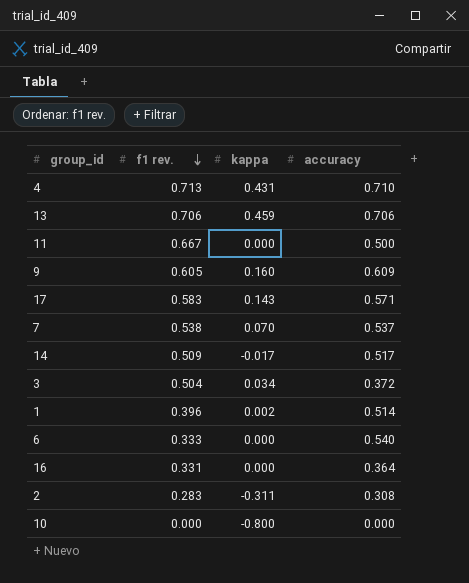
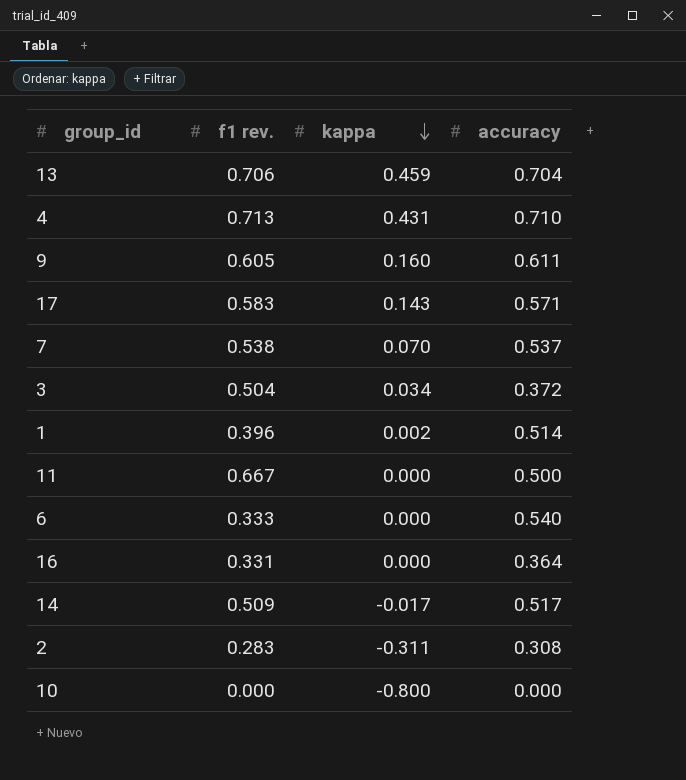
row order: f1 rev. descending -> kappa descending
13 | accuracy: 0.706 -> 0.704
9 | accuracy: 0.609 -> 0.611

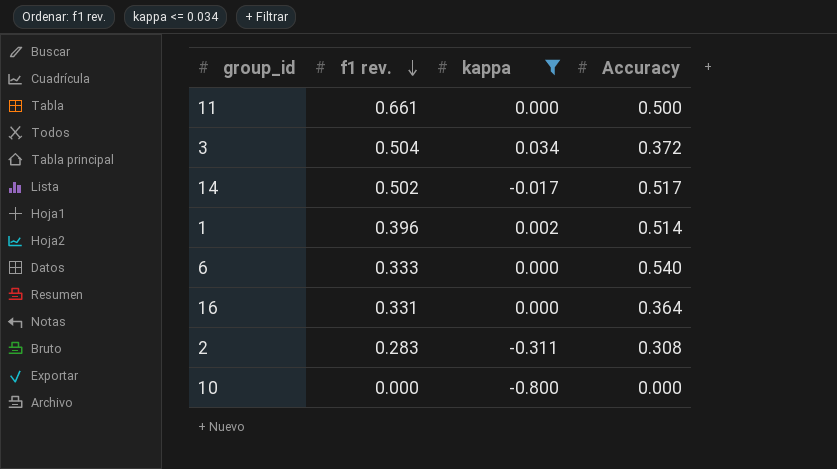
filter: none -> kappa <= 0.034
row order: kappa descending -> f1 rev. descending
column name: accuracy -> Accuracy
11 | f1 rev.: 0.667 -> 0.661
14 | f1 rev.: 0.509 -> 0.502

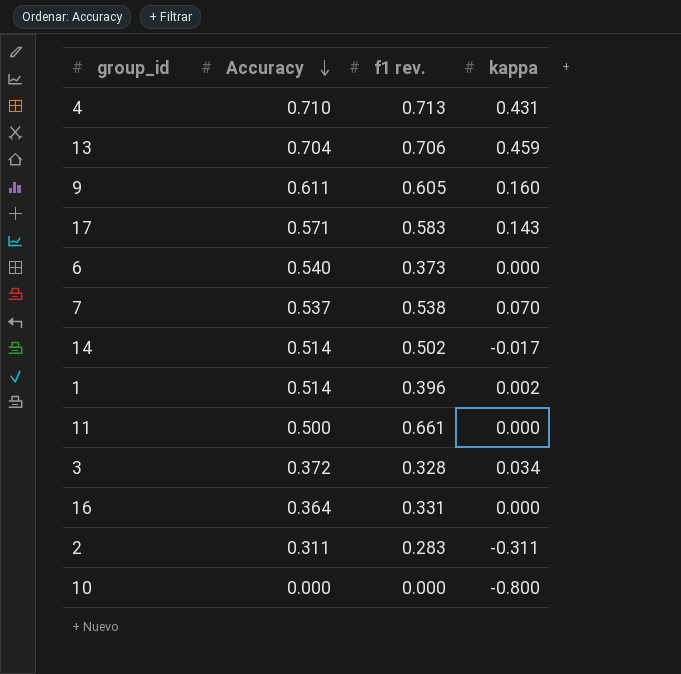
filter: kappa <= 0.034 -> none
row order: f1 rev. descending -> Accuracy descending
column Accuracy | position: 4 -> 2
6 | f1 rev.: 0.333 -> 0.373
14 | Accuracy: 0.517 -> 0.514
3 | f1 rev.: 0.504 -> 0.328
2 | Accuracy: 0.308 -> 0.311

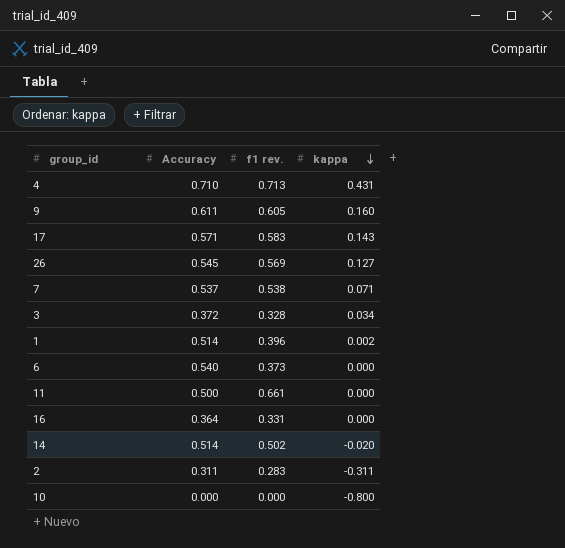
row order: Accuracy descending -> kappa descending
row 13: 0.704 | 0.706 | 0.459 -> none
row 26: none -> 0.545 | 0.569 | 0.127
7 | kappa: 0.070 -> 0.071
14 | kappa: -0.017 -> -0.020

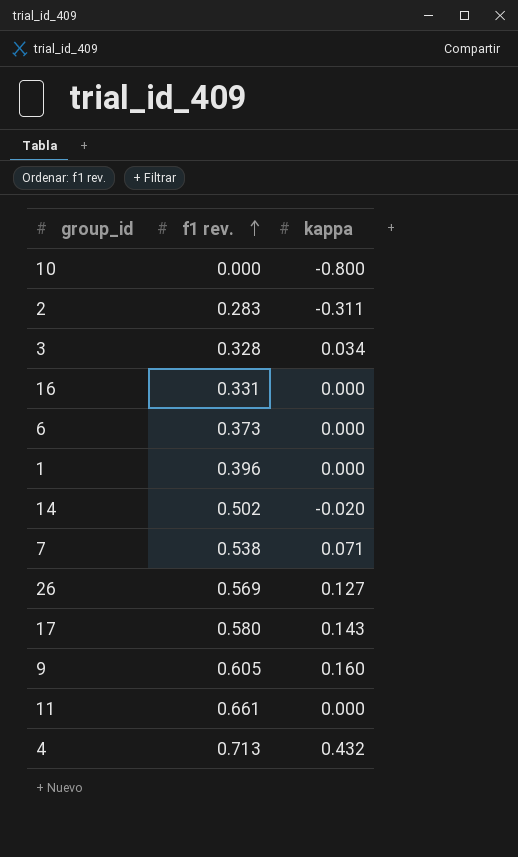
row order: kappa descending -> f1 rev. ascending
column Accuracy | position: 2 -> none
1 | kappa: 0.002 -> 0.000
17 | f1 rev.: 0.583 -> 0.580
4 | kappa: 0.431 -> 0.432

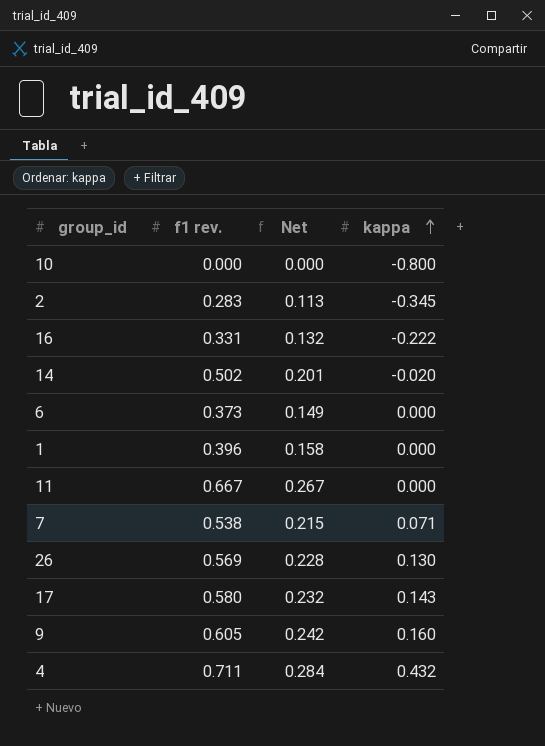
row order: f1 rev. ascending -> kappa ascending
column Net | formula: none -> [f1 rev.] * 0.4
row 3: 0.328 | 0.034 -> none
2 | kappa: -0.311 -> -0.345
16 | kappa: 0.000 -> -0.222
11 | f1 rev.: 0.661 -> 0.667
26 | kappa: 0.127 -> 0.130
4 | f1 rev.: 0.713 -> 0.711

